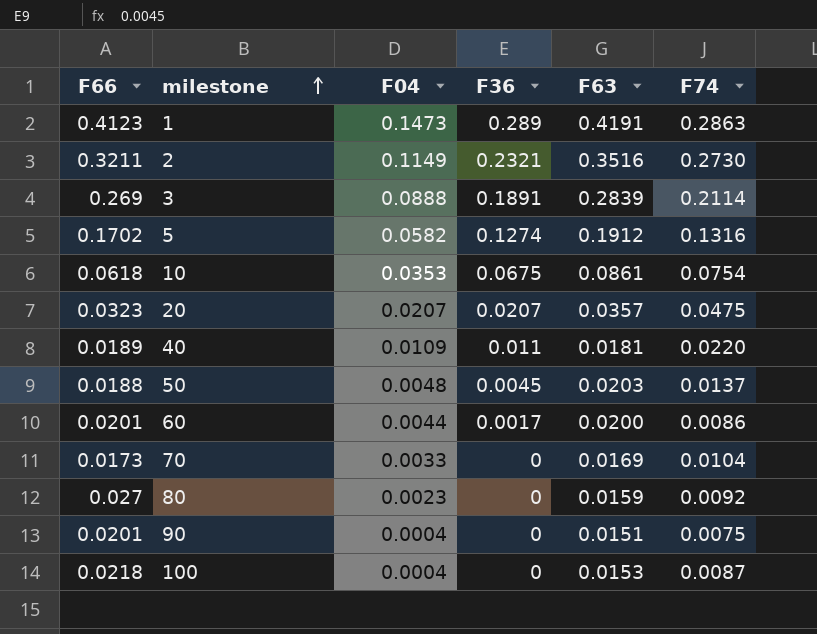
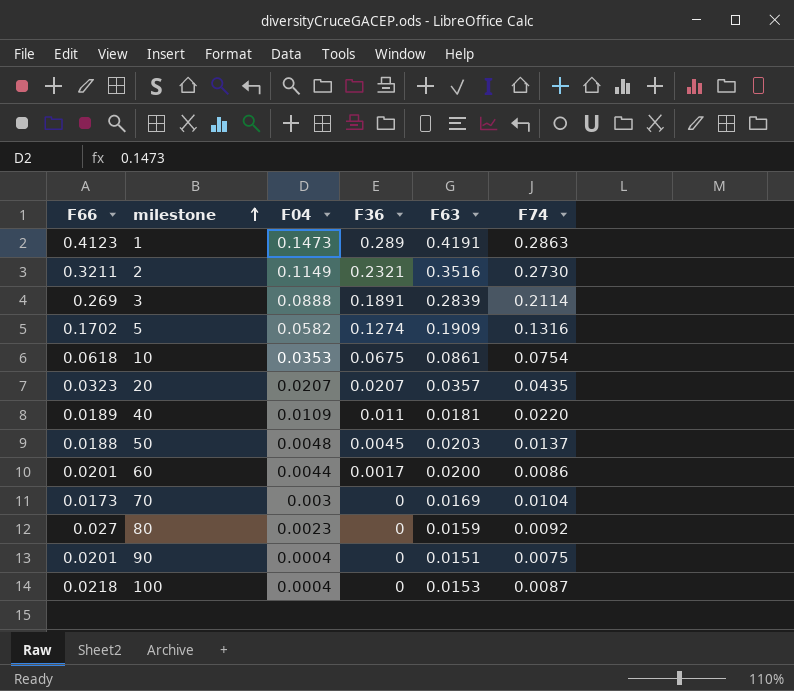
5 | F63: 0.1912 -> 0.1909
20 | F74: 0.0475 -> 0.0435
70 | F04: 0.0033 -> 0.003

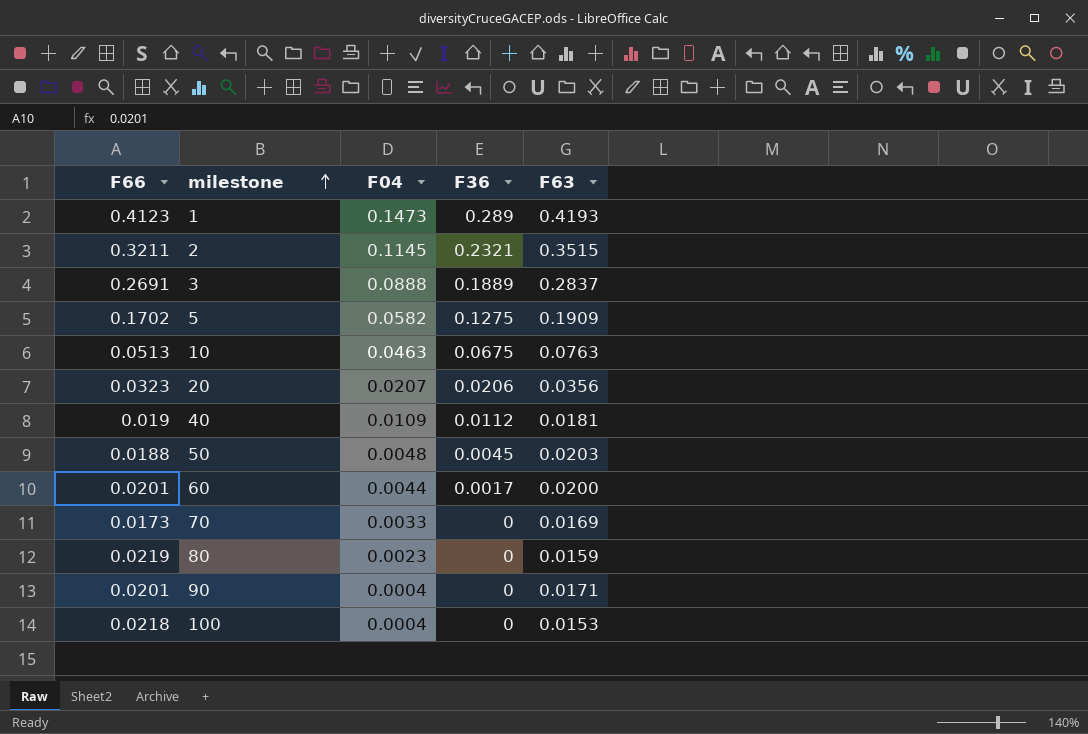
column F74 | position: 6 -> none
1 | F63: 0.4191 -> 0.4193
2 | F04: 0.1149 -> 0.1145
2 | F63: 0.3516 -> 0.3515
3 | F66: 0.269 -> 0.2691
3 | F36: 0.1891 -> 0.1889
3 | F63: 0.2839 -> 0.2837
5 | F36: 0.1274 -> 0.1275
10 | F66: 0.0618 -> 0.0513
10 | F04: 0.0353 -> 0.0463
10 | F63: 0.0861 -> 0.0763
20 | F36: 0.0207 -> 0.0206
20 | F63: 0.0357 -> 0.0356
40 | F66: 0.0189 -> 0.019
40 | F36: 0.011 -> 0.0112
70 | F04: 0.003 -> 0.0033
80 | F66: 0.027 -> 0.0219
90 | F63: 0.0151 -> 0.0171

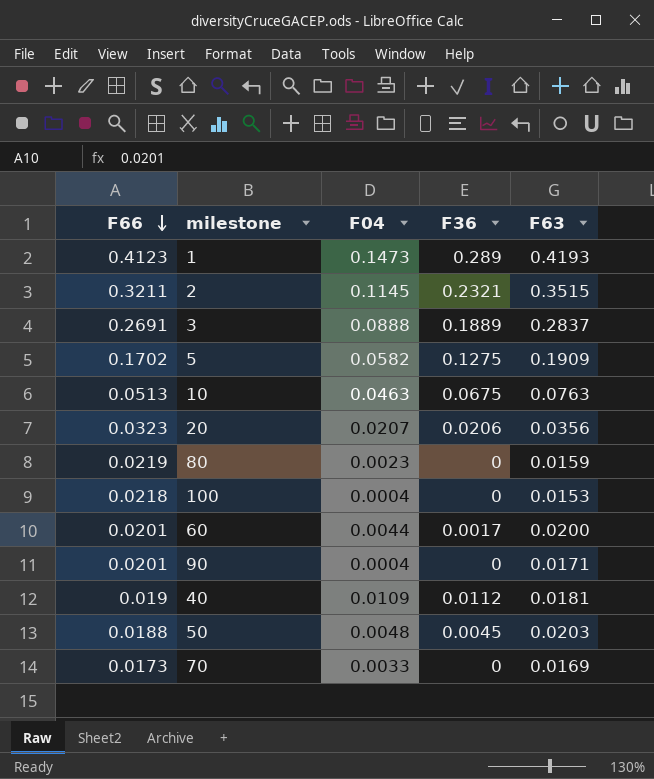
row order: milestone ascending -> F66 descending

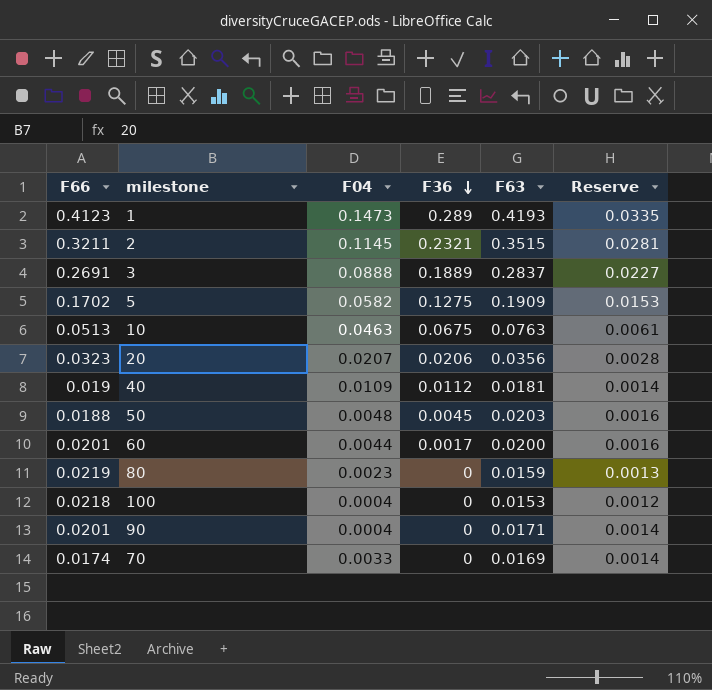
row order: F66 descending -> F36 descending
column Reserve | formula: none -> [F63] * 0.08
70 | F66: 0.0173 -> 0.0174

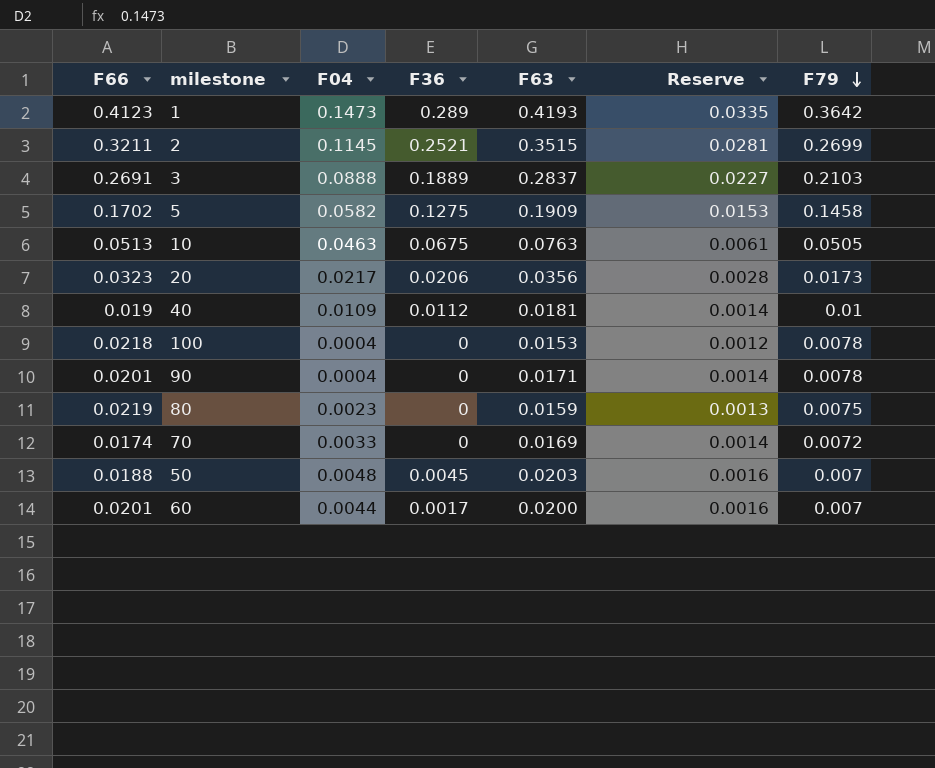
row order: F36 descending -> F79 descending
column F79 | position: none -> 7
2 | F36: 0.2321 -> 0.2521
20 | F04: 0.0207 -> 0.0217

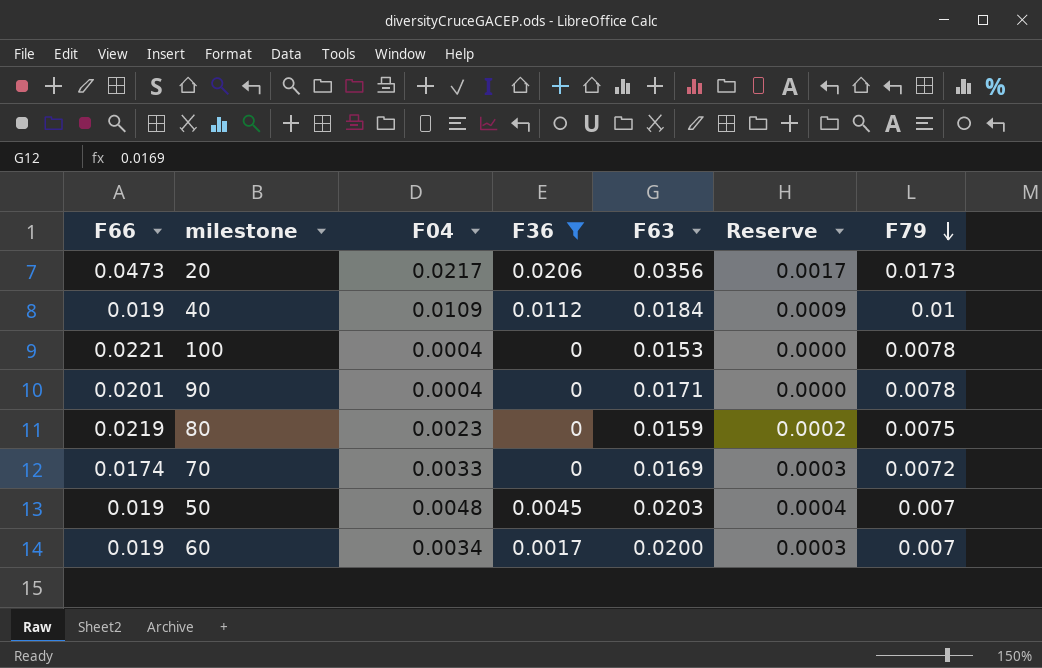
filter: none -> F36 <= 0.0206
column Reserve | formula: [F63] * 0.08 -> [F04] * 0.08
20 | F66: 0.0323 -> 0.0473
40 | F63: 0.0181 -> 0.0184
100 | F66: 0.0218 -> 0.0221
50 | F66: 0.0188 -> 0.019
60 | F66: 0.0201 -> 0.019
60 | F04: 0.0044 -> 0.0034

